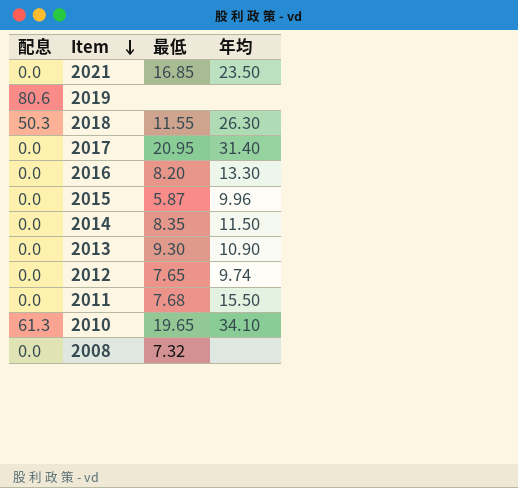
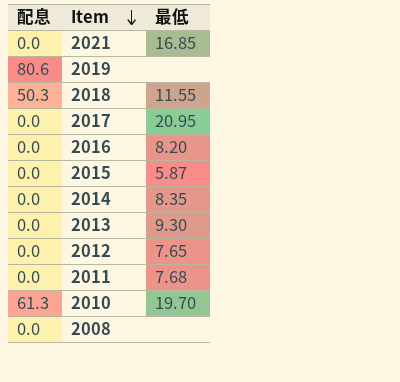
column 年均 | position: 4 -> none
2010 | 最低: 19.65 -> 19.70
2008 | 最低: 7.32 -> none

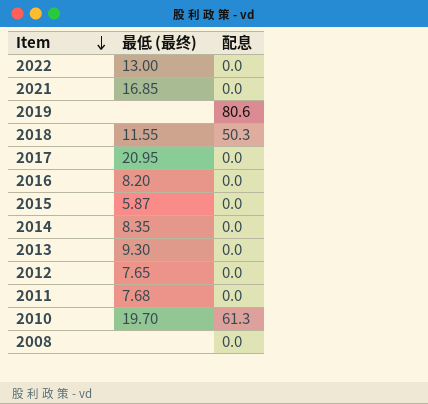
column name: 最低 -> 最低 (最终)
column 配息 | position: 1 -> 3
row 2022: none -> 13.00 | 0.0

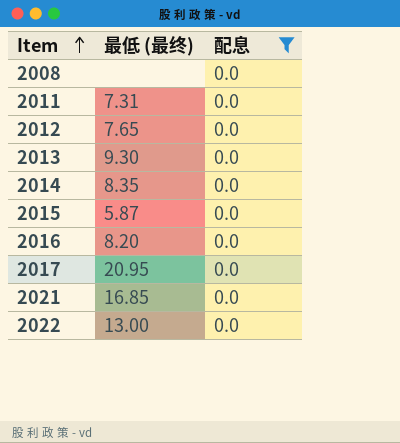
filter: none -> 配息 = 0.0
row order: Item descending -> Item ascending
2011 | 最低 (最终): 7.68 -> 7.31

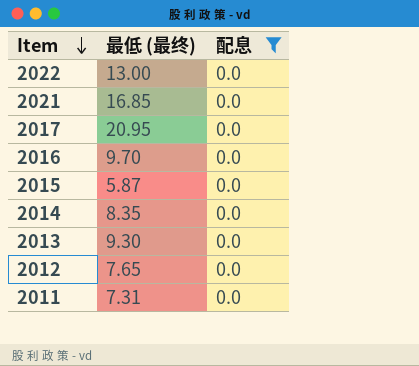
row order: Item ascending -> Item descending
row 2008: none | 0.0 -> none
2016 | 最低 (最终): 8.20 -> 9.70

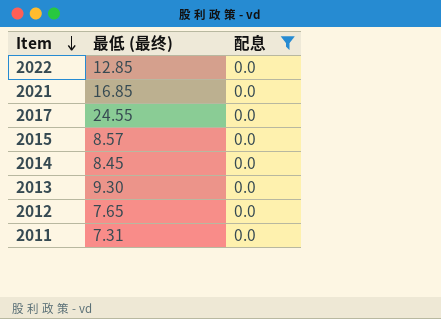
row 2016: 9.70 | 0.0 -> none
2022 | 最低 (最终): 13.00 -> 12.85
2017 | 最低 (最终): 20.95 -> 24.55
2015 | 最低 (最终): 5.87 -> 8.57
2014 | 最低 (最终): 8.35 -> 8.45

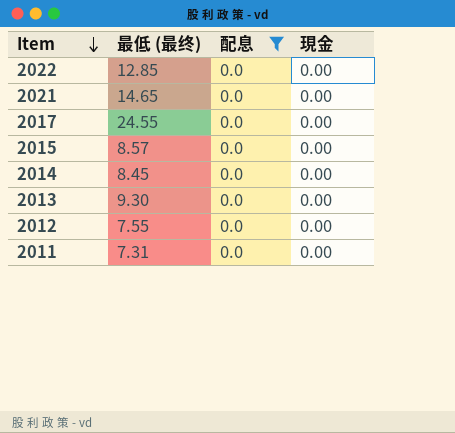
column 現金 | position: none -> 4
2021 | 最低 (最终): 16.85 -> 14.65
2012 | 最低 (最终): 7.65 -> 7.55

